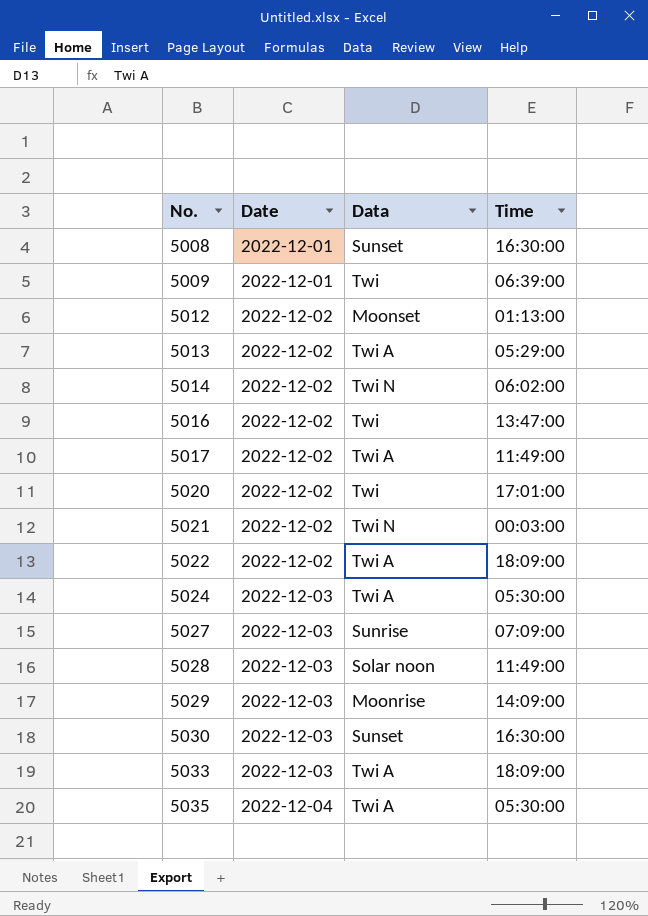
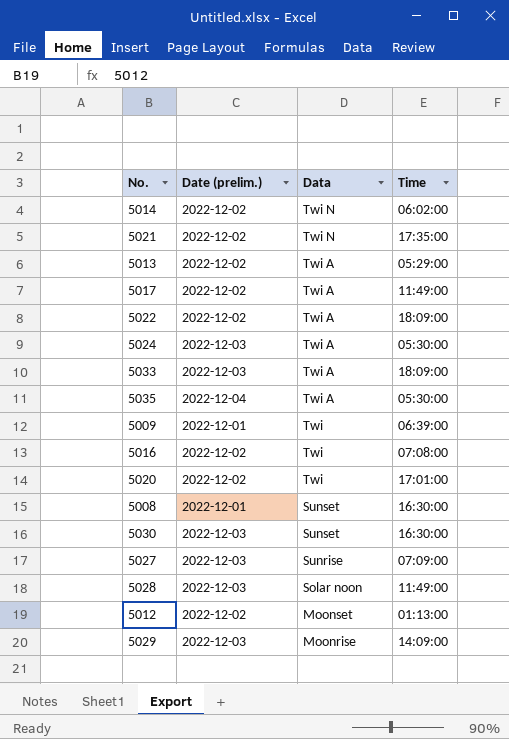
row order: No. ascending -> Data descending
column name: Date -> Date (prelim.)
5021 | Time: 00:03:00 -> 17:35:00
5016 | Time: 13:47:00 -> 07:08:00

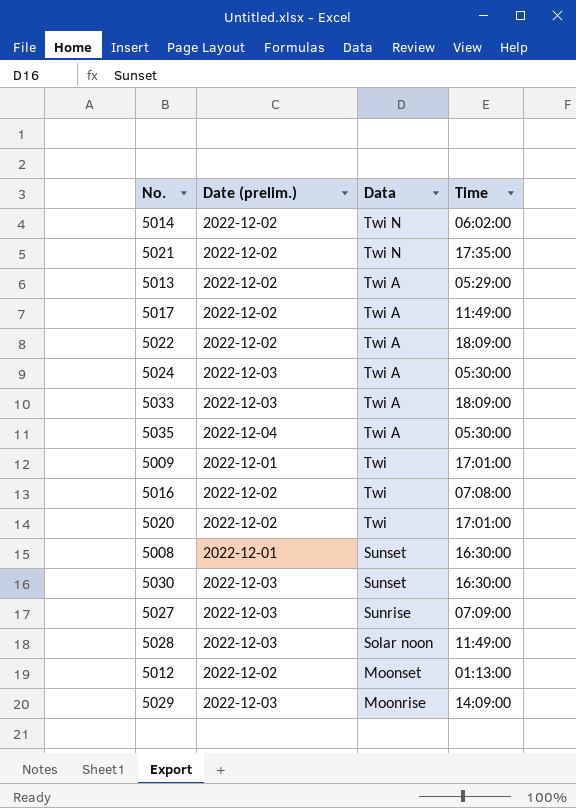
5009 | Time: 06:39:00 -> 17:01:00

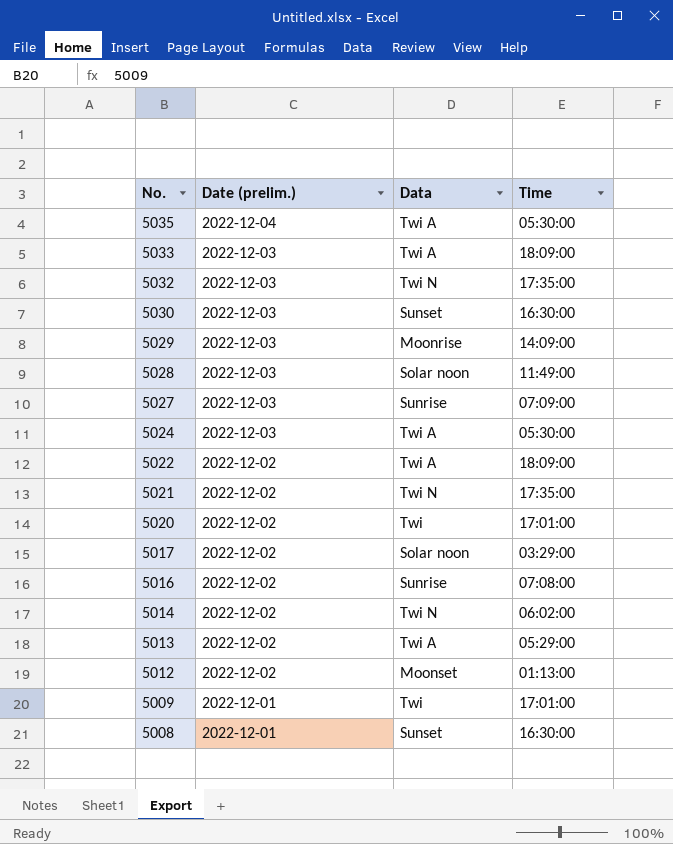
row order: Data descending -> No. descending
row 5032: none -> 2022-12-03 | Twi N | 17:35:00
5017 | Data: Twi A -> Solar noon
5017 | Time: 11:49:00 -> 03:29:00
5016 | Data: Twi -> Sunrise

